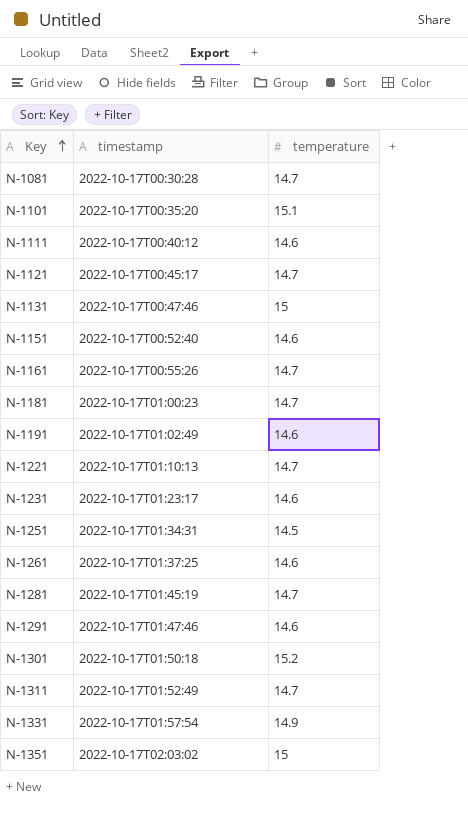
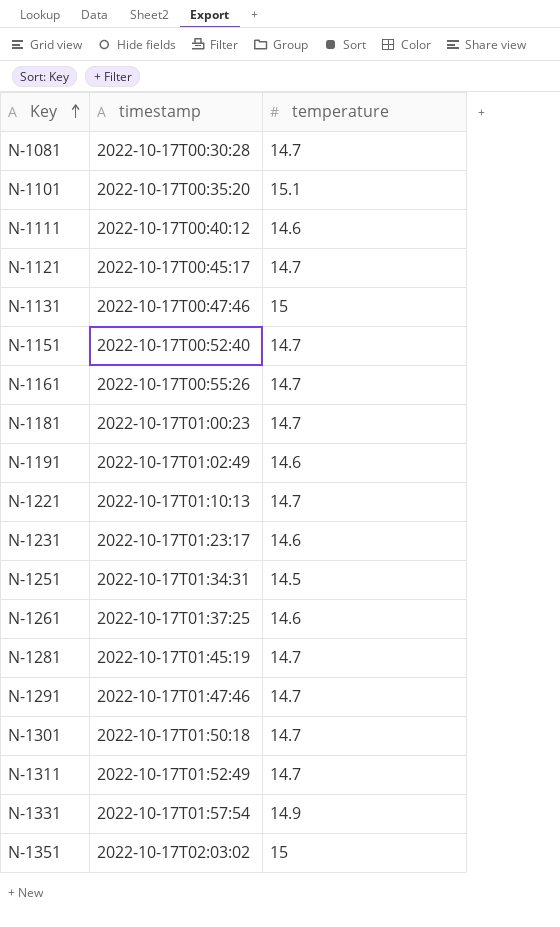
N-1151 | temperature: 14.6 -> 14.7
N-1291 | temperature: 14.6 -> 14.7
N-1301 | temperature: 15.2 -> 14.7

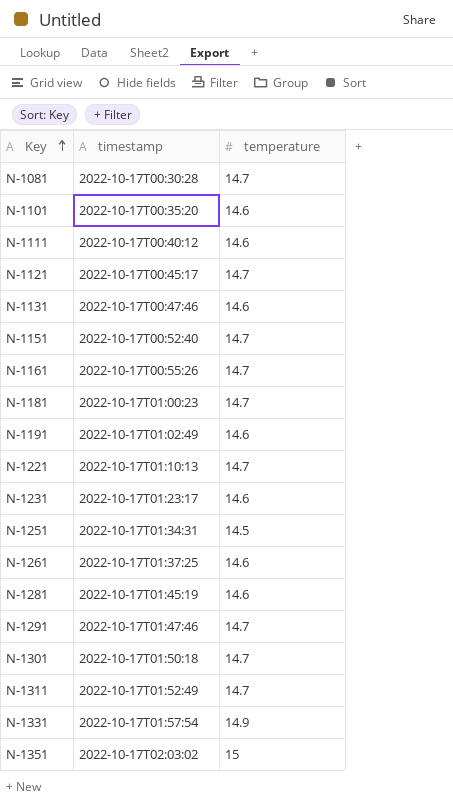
N-1101 | temperature: 15.1 -> 14.6
N-1131 | temperature: 15 -> 14.6
N-1281 | temperature: 14.7 -> 14.6

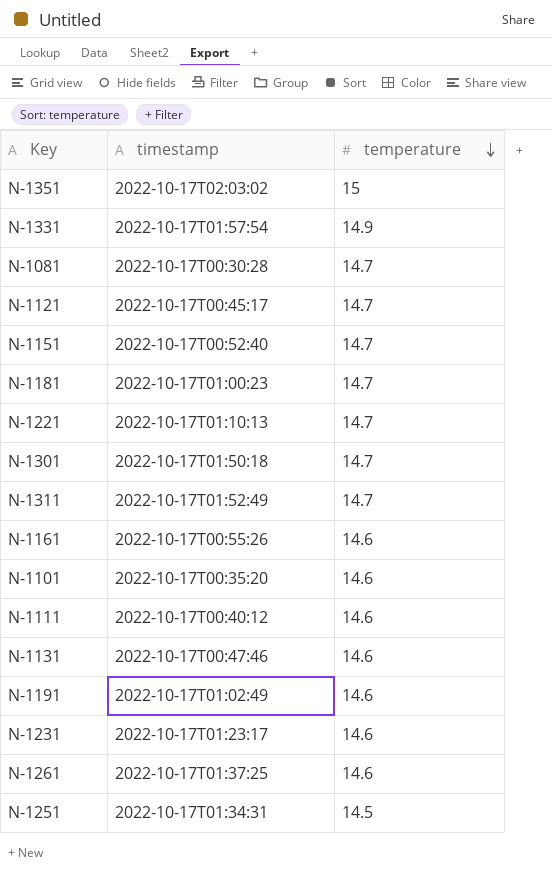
row order: Key ascending -> temperature descending
row N-1281: 2022-10-17T01:45:19 | 14.6 -> none
row N-1291: 2022-10-17T01:47:46 | 14.7 -> none
N-1161 | temperature: 14.7 -> 14.6

